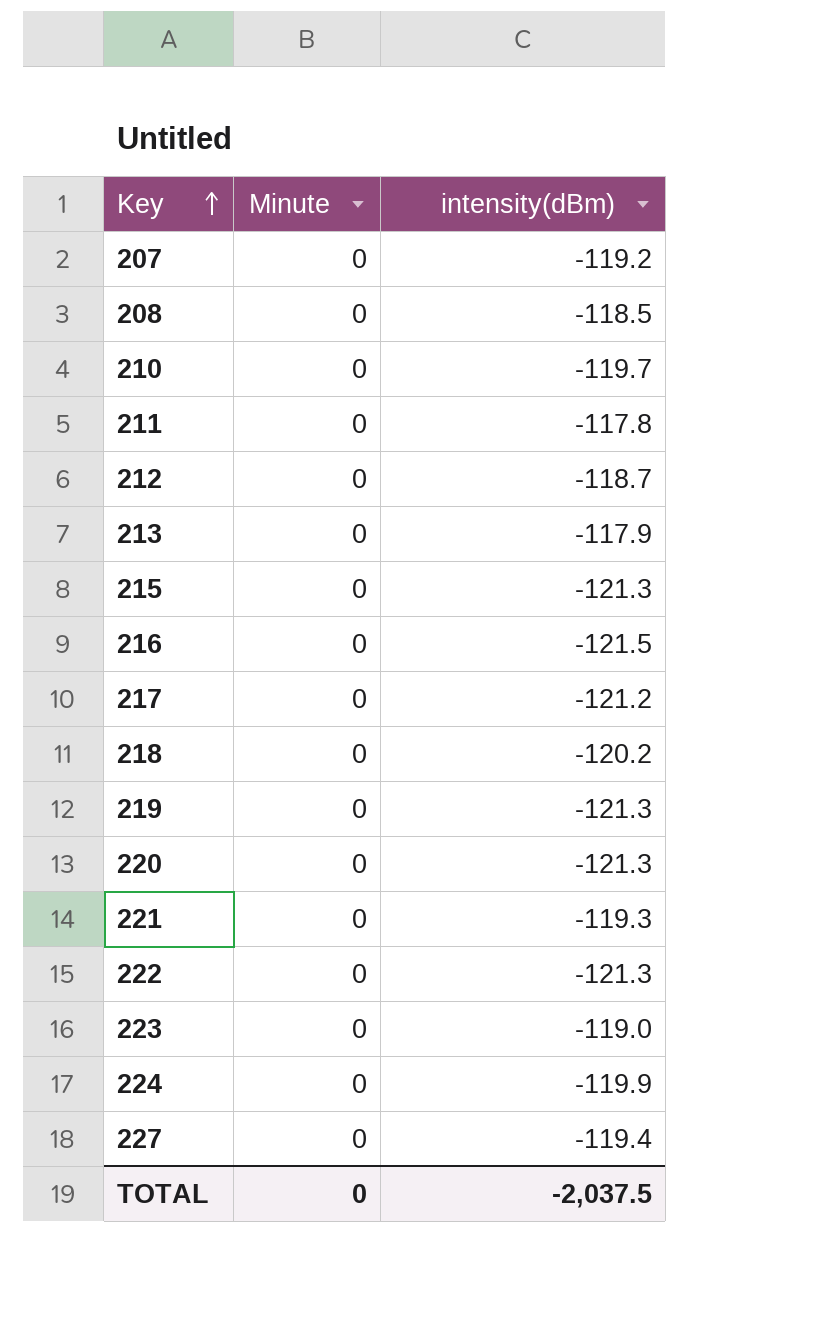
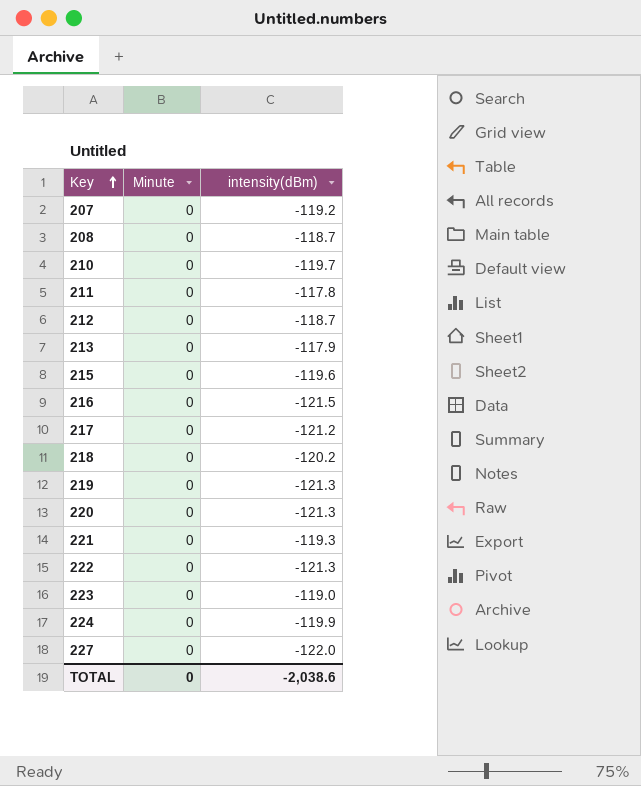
208 | intensity(dBm): -118.5 -> -118.7
215 | intensity(dBm): -121.3 -> -119.6
227 | intensity(dBm): -119.4 -> -122.0
TOTAL | intensity(dBm): -2,037.5 -> -2,038.6

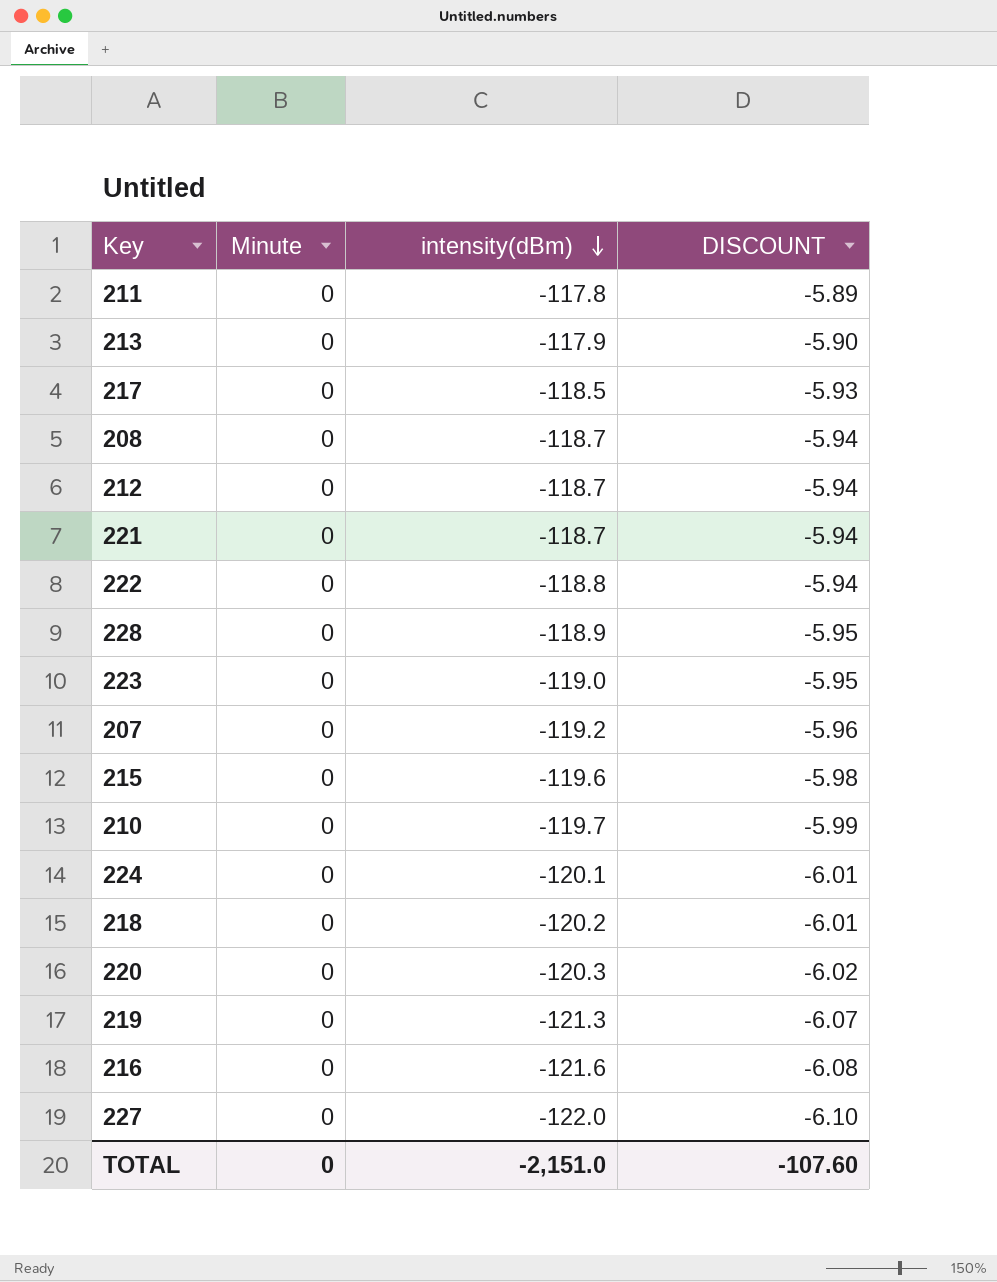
row order: Key ascending -> intensity(dBm) descending
column DISCOUNT | formula: none -> [intensity(dBm)] * 0.05
217 | intensity(dBm): -121.2 -> -118.5
221 | intensity(dBm): -119.3 -> -118.7
222 | intensity(dBm): -121.3 -> -118.8
row 228: none -> 0 | -118.9 | -5.95
224 | intensity(dBm): -119.9 -> -120.1
220 | intensity(dBm): -121.3 -> -120.3
216 | intensity(dBm): -121.5 -> -121.6
TOTAL | intensity(dBm): -2,038.6 -> -2,151.0

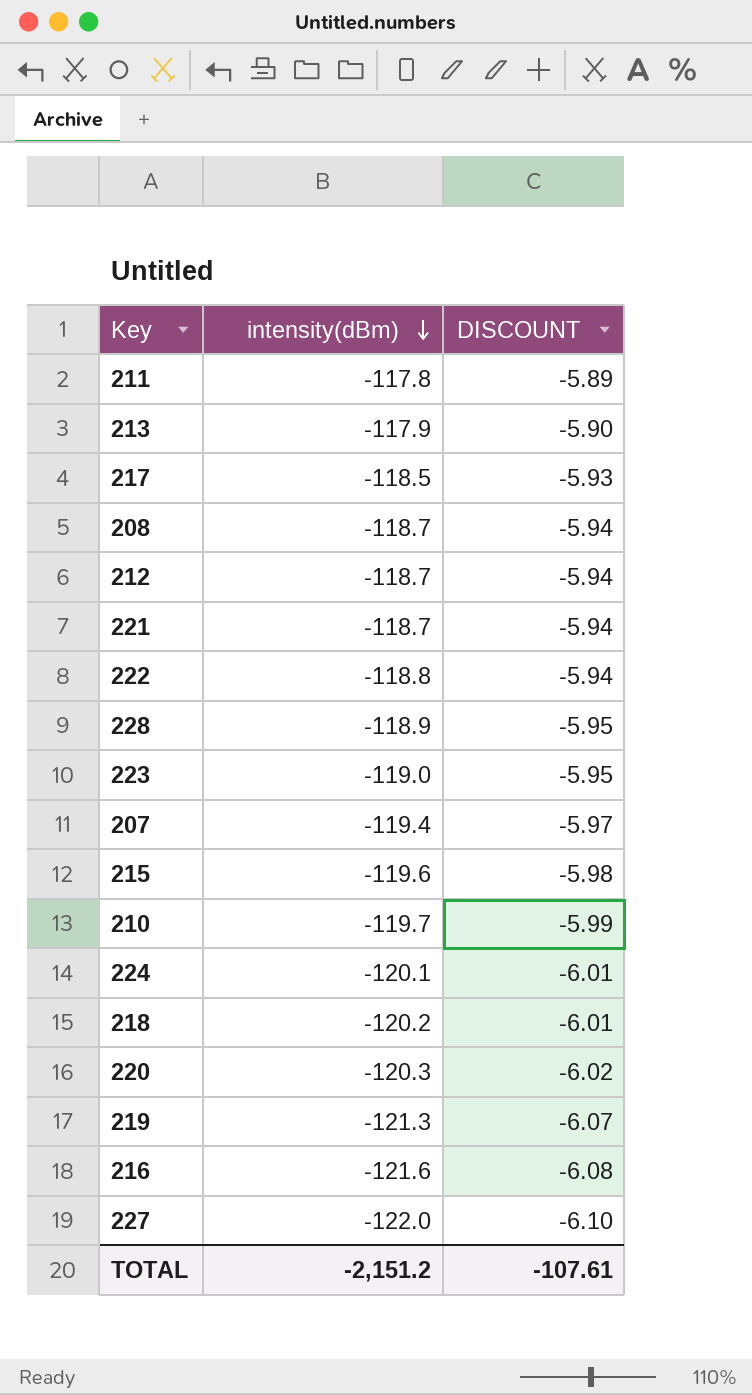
column Minute | position: 2 -> none
207 | intensity(dBm): -119.2 -> -119.4
207 | DISCOUNT: -5.96 -> -5.97
TOTAL | intensity(dBm): -2,151.0 -> -2,151.2
TOTAL | DISCOUNT: -107.60 -> -107.61

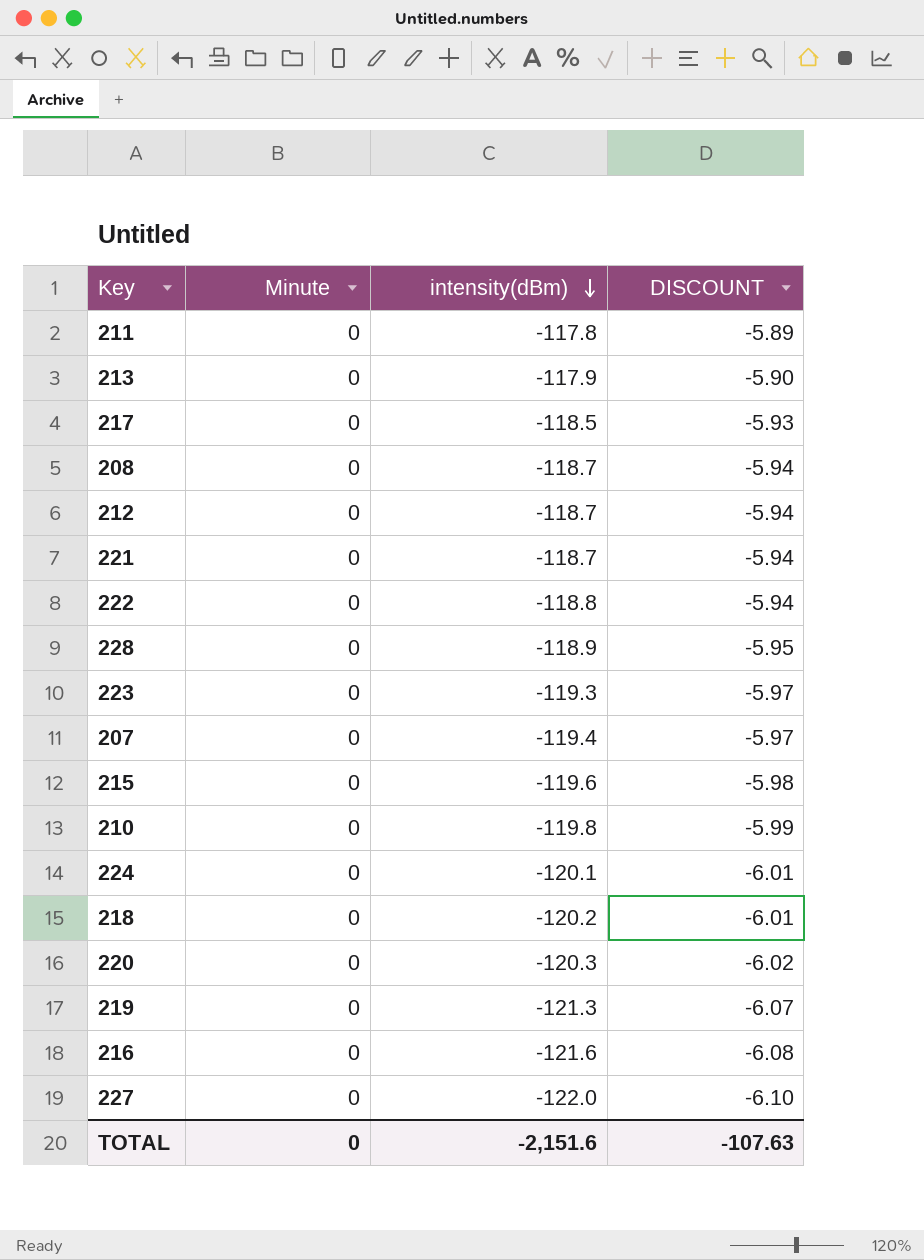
column Minute | position: none -> 2
223 | intensity(dBm): -119.0 -> -119.3
223 | DISCOUNT: -5.95 -> -5.97
210 | intensity(dBm): -119.7 -> -119.8
TOTAL | intensity(dBm): -2,151.2 -> -2,151.6
TOTAL | DISCOUNT: -107.61 -> -107.63

